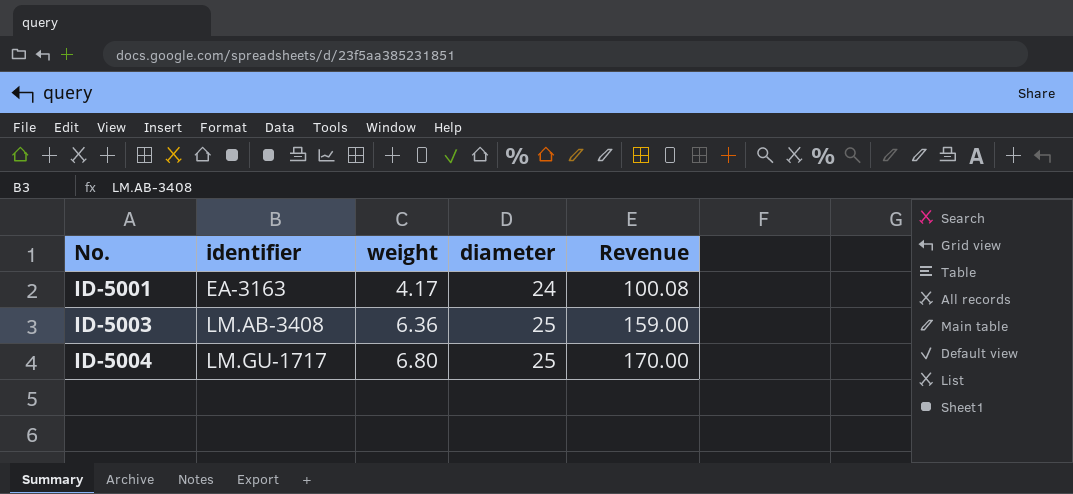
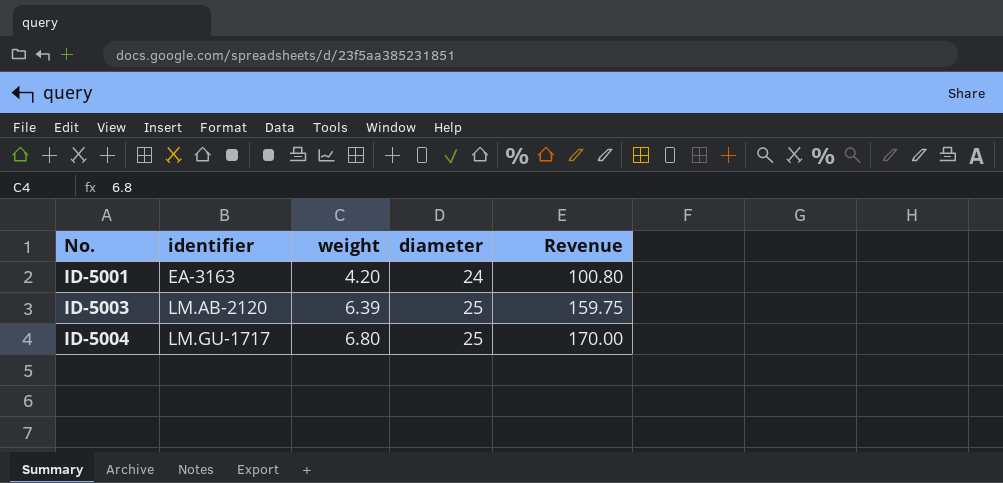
ID-5001 | weight: 4.17 -> 4.20
ID-5001 | Revenue: 100.08 -> 100.80
ID-5003 | identifier: LM.AB-3408 -> LM.AB-2120
ID-5003 | weight: 6.36 -> 6.39
ID-5003 | Revenue: 159.00 -> 159.75

